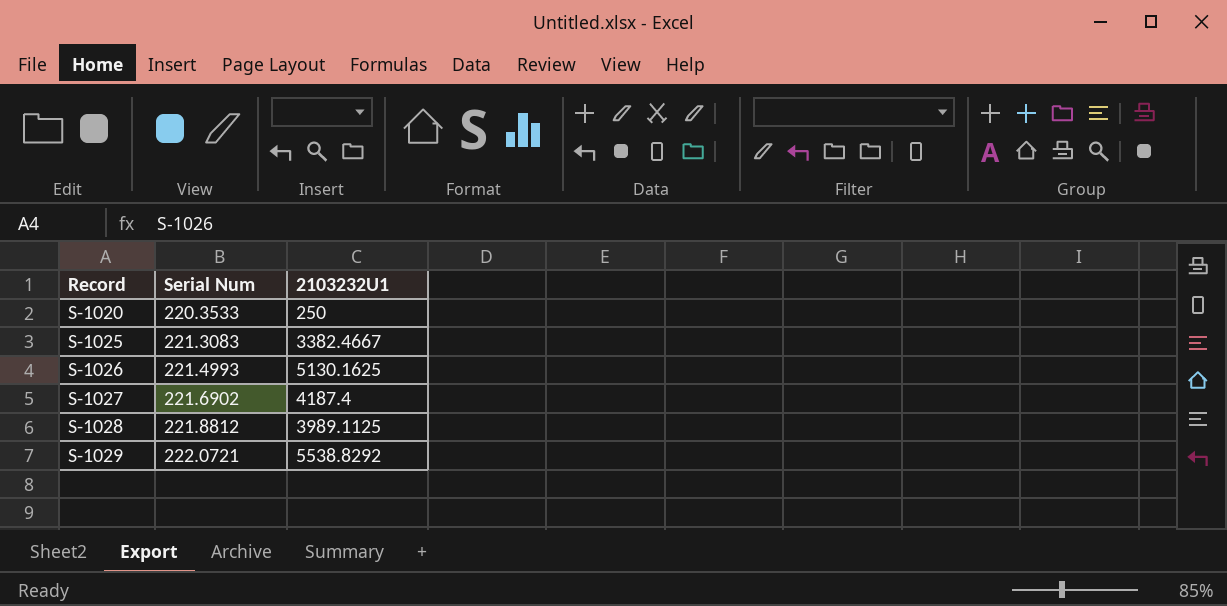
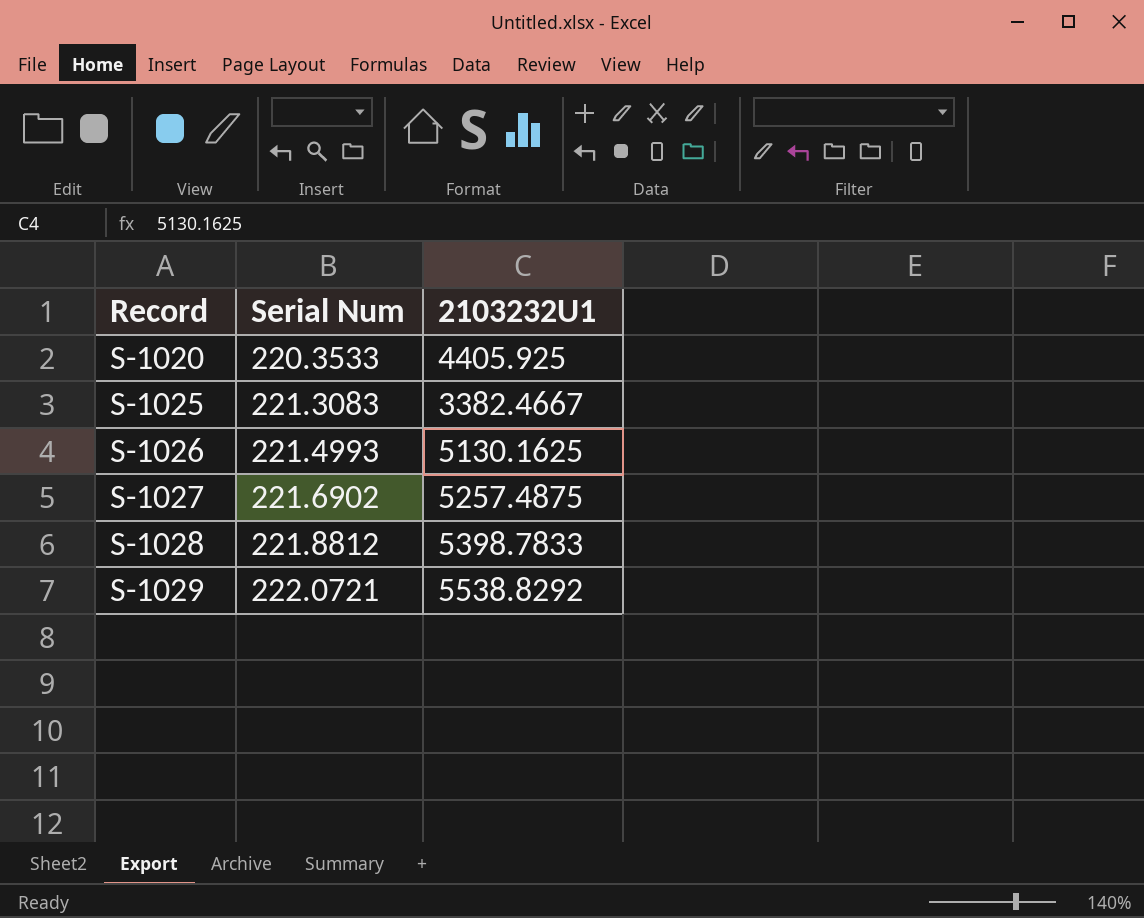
S-1020 | 2103232U1: 250 -> 4405.925
S-1027 | 2103232U1: 4187.4 -> 5257.4875
S-1028 | 2103232U1: 3989.1125 -> 5398.7833

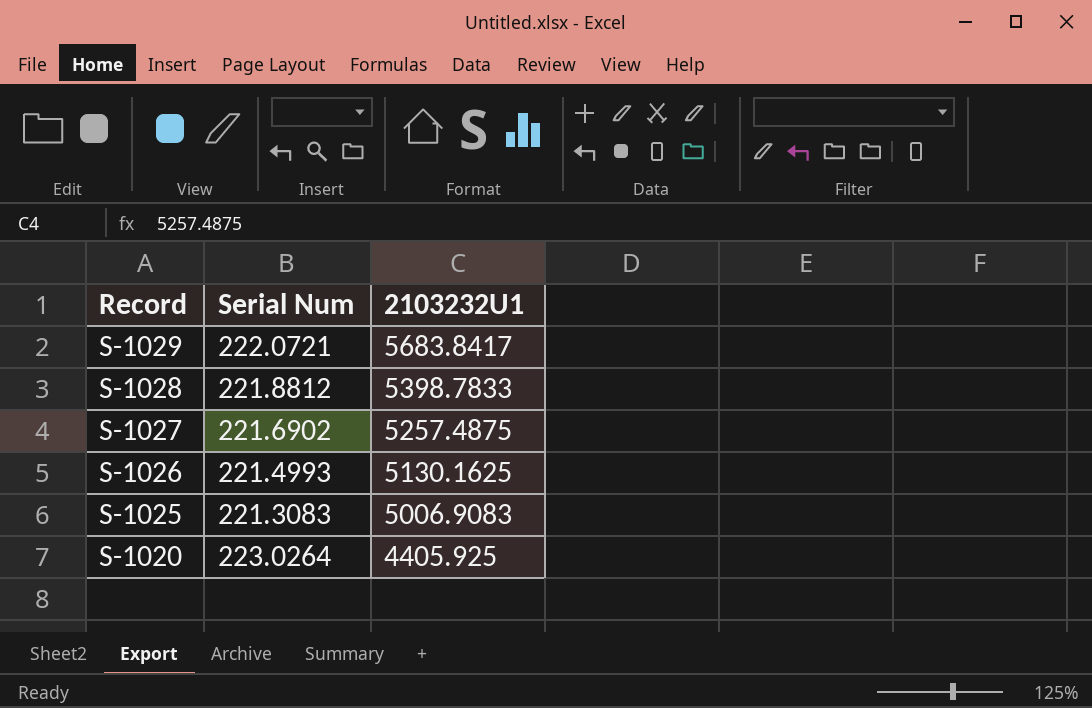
row order: Record ascending -> Record descending
S-1029 | 2103232U1: 5538.8292 -> 5683.8417
S-1025 | 2103232U1: 3382.4667 -> 5006.9083
S-1020 | Serial Num: 220.3533 -> 223.0264

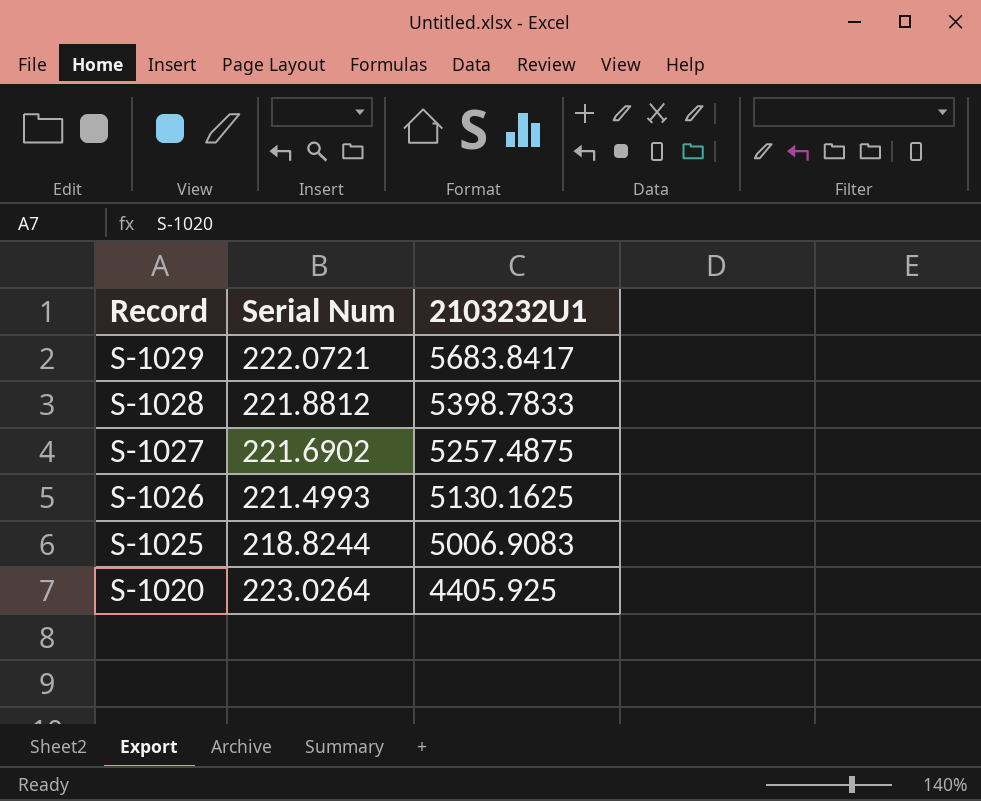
S-1025 | Serial Num: 221.3083 -> 218.8244

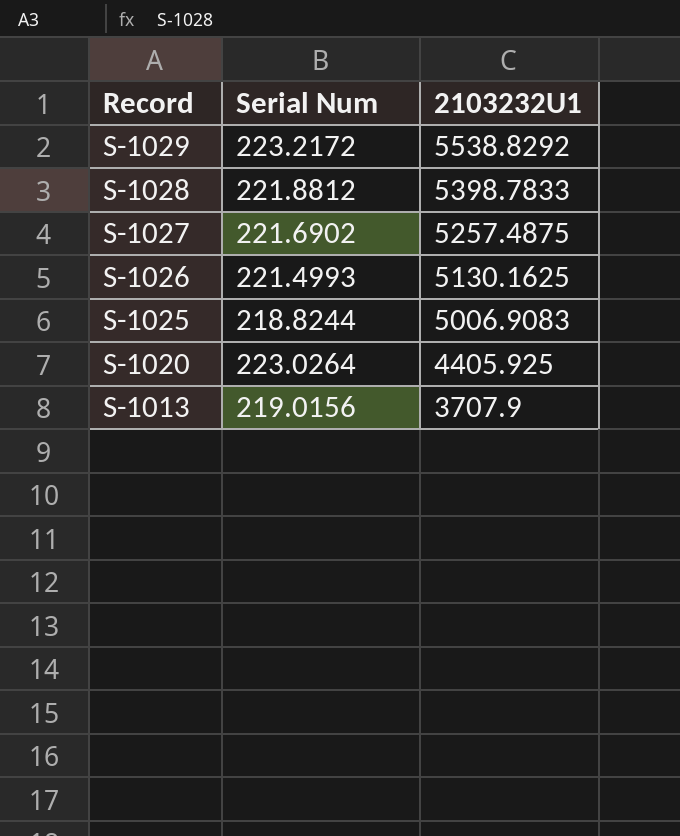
S-1029 | Serial Num: 222.0721 -> 223.2172
S-1029 | 2103232U1: 5683.8417 -> 5538.8292
row S-1013: none -> 219.0156 | 3707.9

